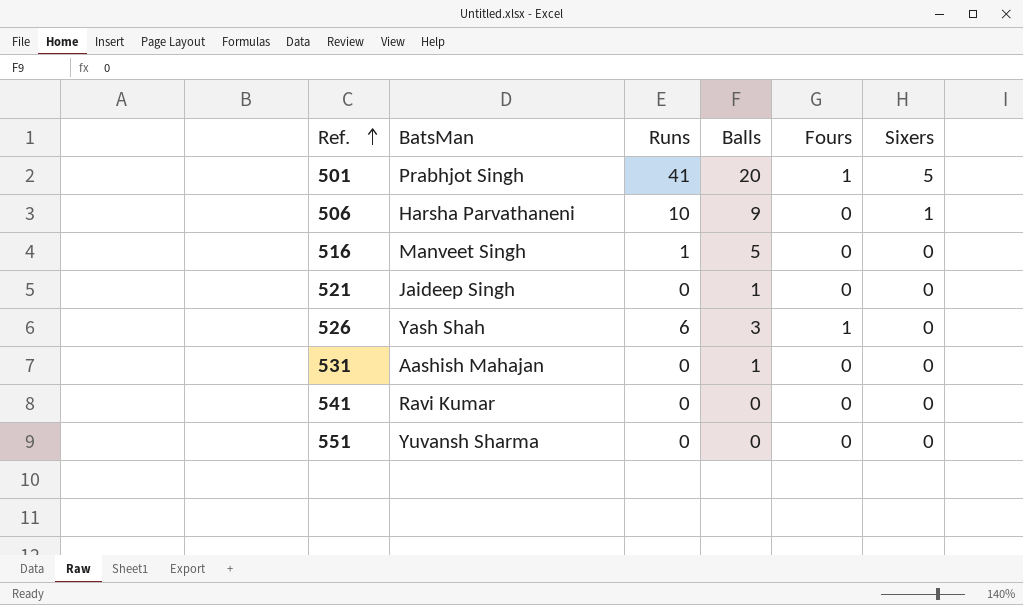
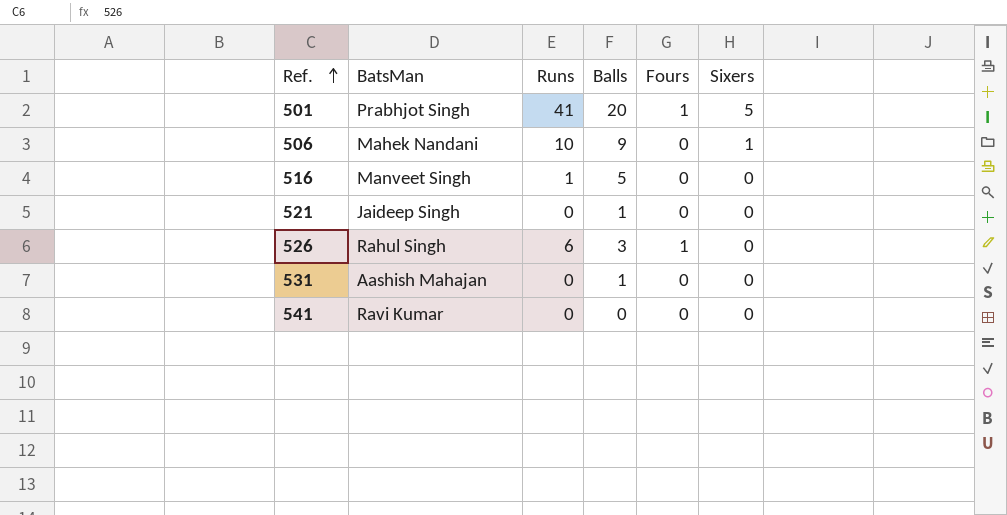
row 551: Yuvansh Sharma | 0 | 0 | 0 | 0 -> none
506 | BatsMan: Harsha Parvathaneni -> Mahek Nandani
526 | BatsMan: Yash Shah -> Rahul Singh

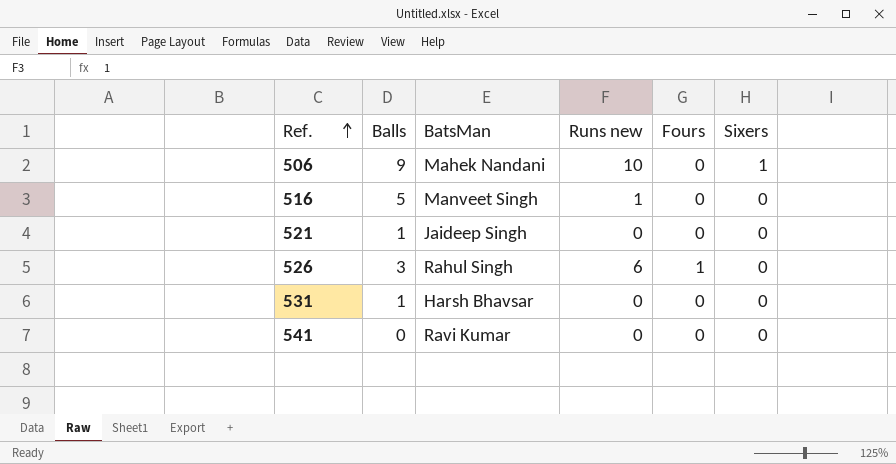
column Balls | position: 4 -> 2
column name: Runs -> Runs new
row 501: Prabhjot Singh | 41 | 20 | 1 | 5 -> none
531 | BatsMan: Aashish Mahajan -> Harsh Bhavsar

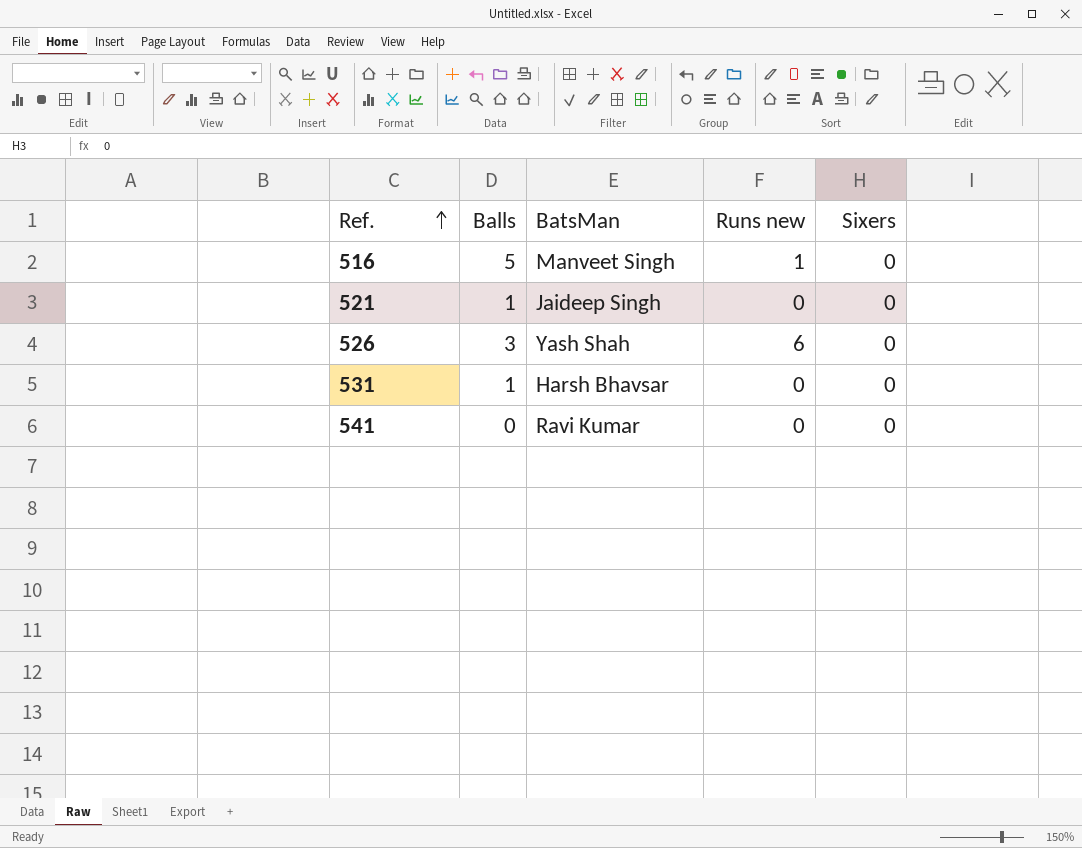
column Fours | position: 5 -> none
row 506: 9 | Mahek Nandani | 10 | 0 | 1 -> none
526 | BatsMan: Rahul Singh -> Yash Shah

